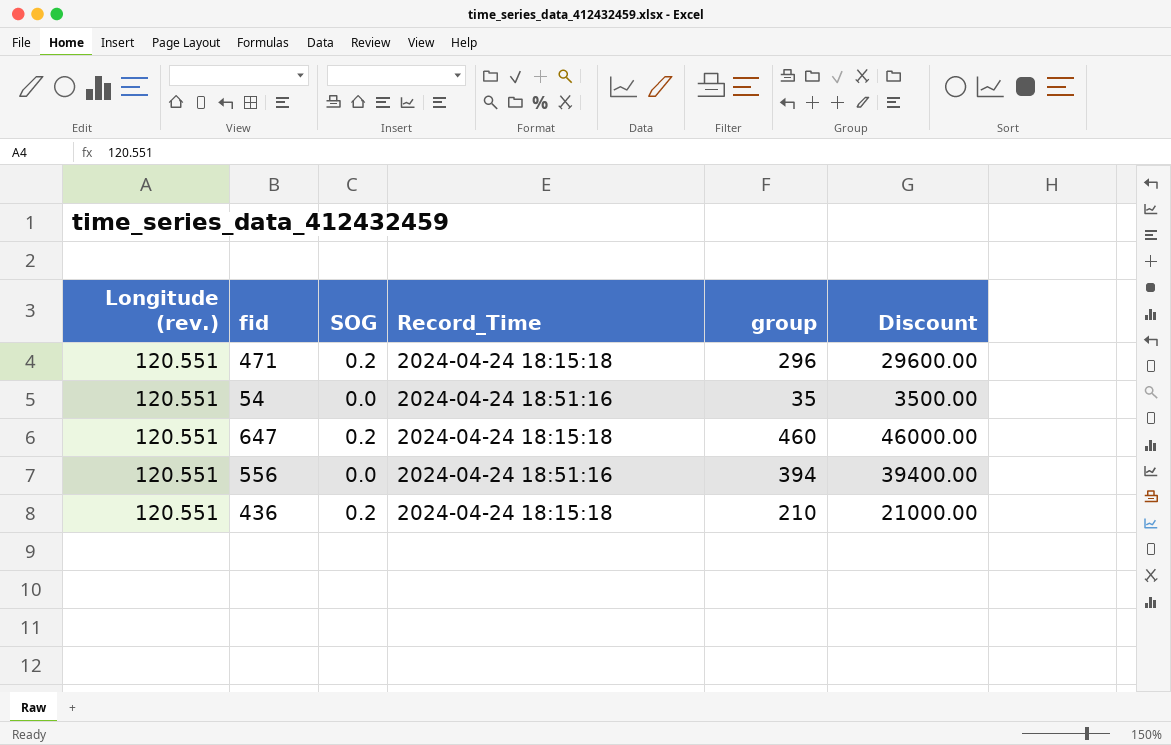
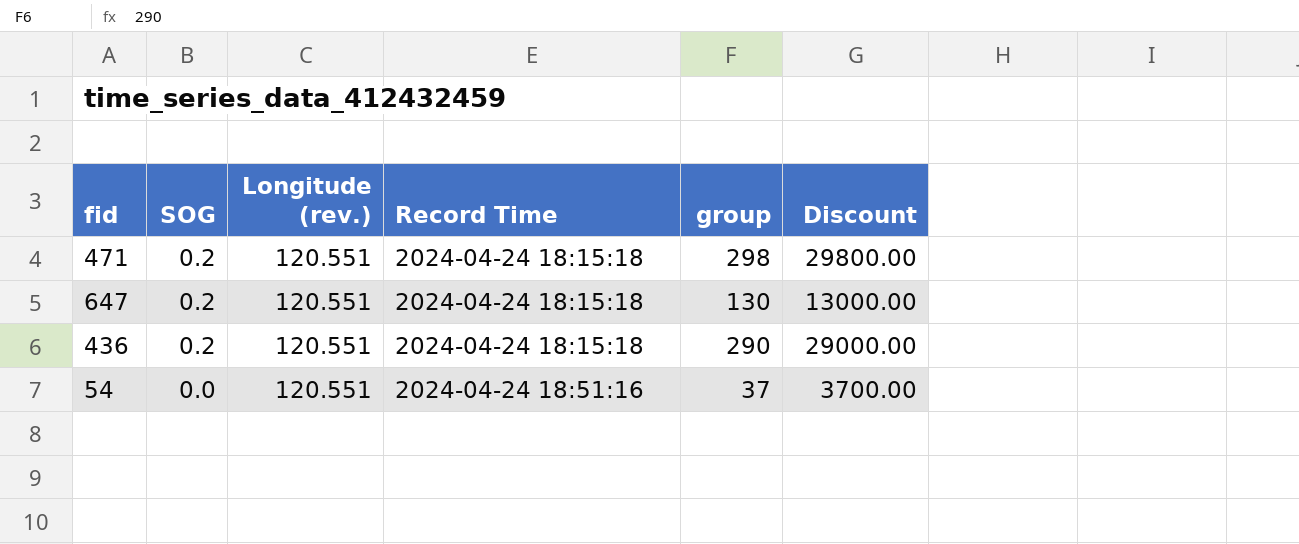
row order: none -> SOG descending
column Longitude (rev.) | position: 1 -> 3
column name: Record_Time -> Record Time
row 556: 120.551 | 0.0 | 2024-04-24 18:51:16 | 394 | 39400.00 -> none
471 | group: 296 -> 298
471 | Discount: 29600.00 -> 29800.00
647 | group: 460 -> 130
647 | Discount: 46000.00 -> 13000.00
436 | group: 210 -> 290
436 | Discount: 21000.00 -> 29000.00
54 | group: 35 -> 37
54 | Discount: 3500.00 -> 3700.00

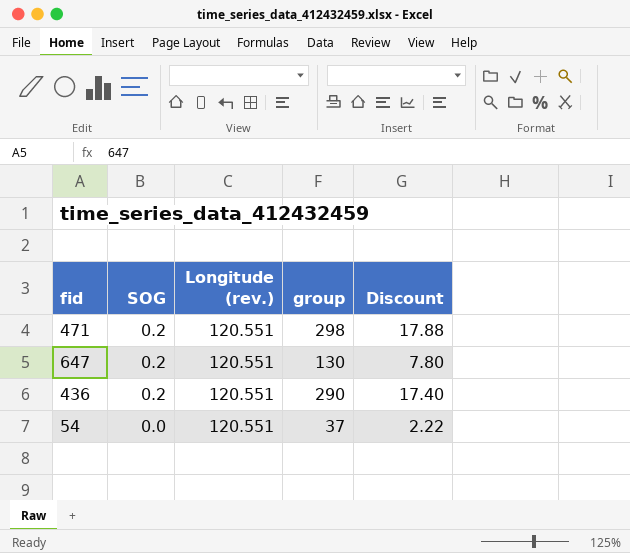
column Record Time | position: 4 -> none
column Discount | formula: [group] * 100 -> [group] * 0.06

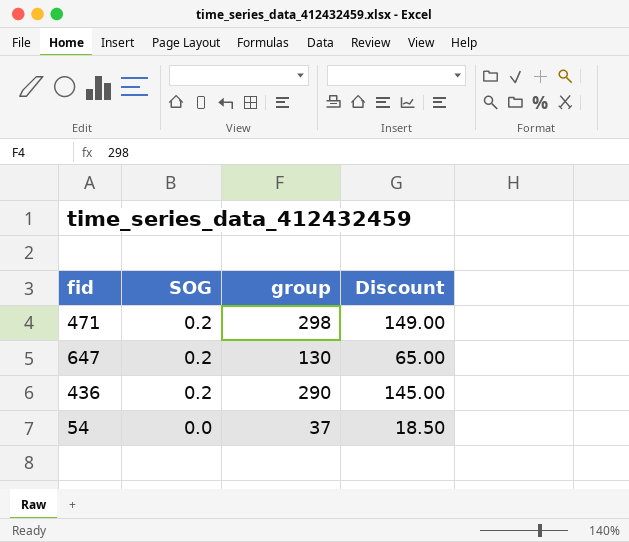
column Longitude (rev.) | position: 3 -> none
column Discount | formula: [group] * 0.06 -> [group] * 0.5

